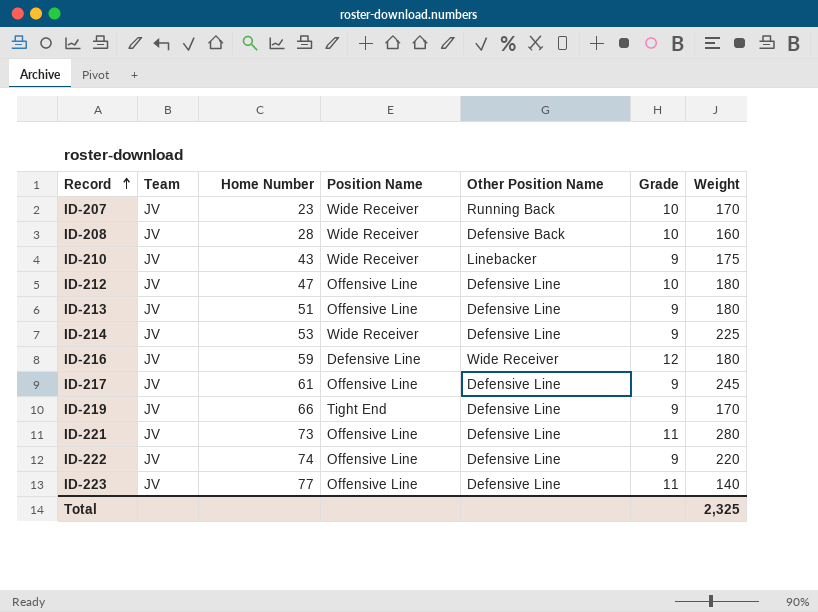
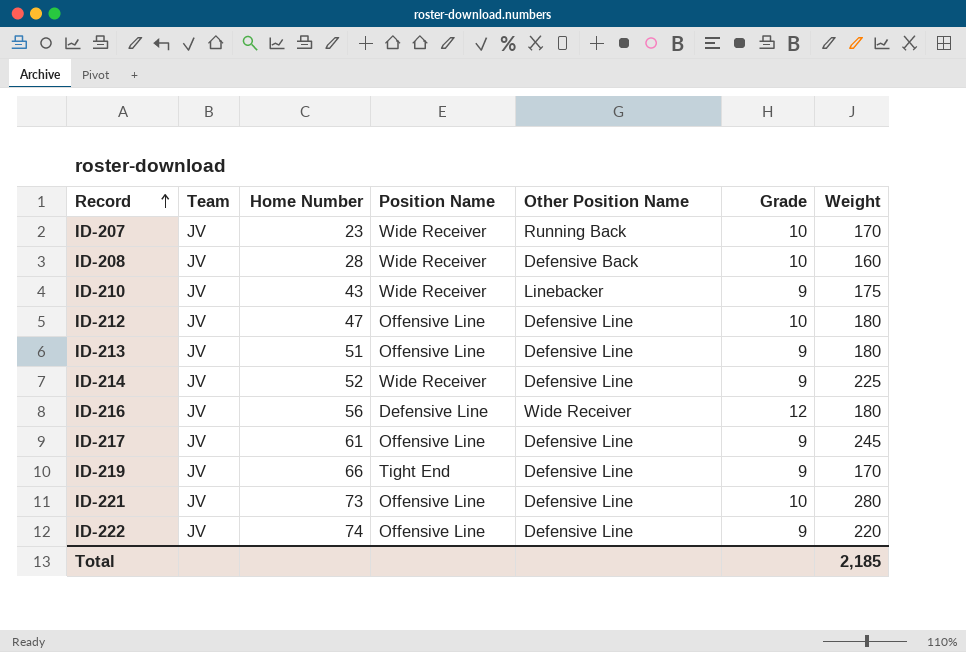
row ID-223: JV | 77 | Offensive Line | Defensive Line | 11 | 140 -> none
ID-214 | Home Number: 53 -> 52
ID-216 | Home Number: 59 -> 56
ID-221 | Grade: 11 -> 10
Total | Weight: 2,325 -> 2,185

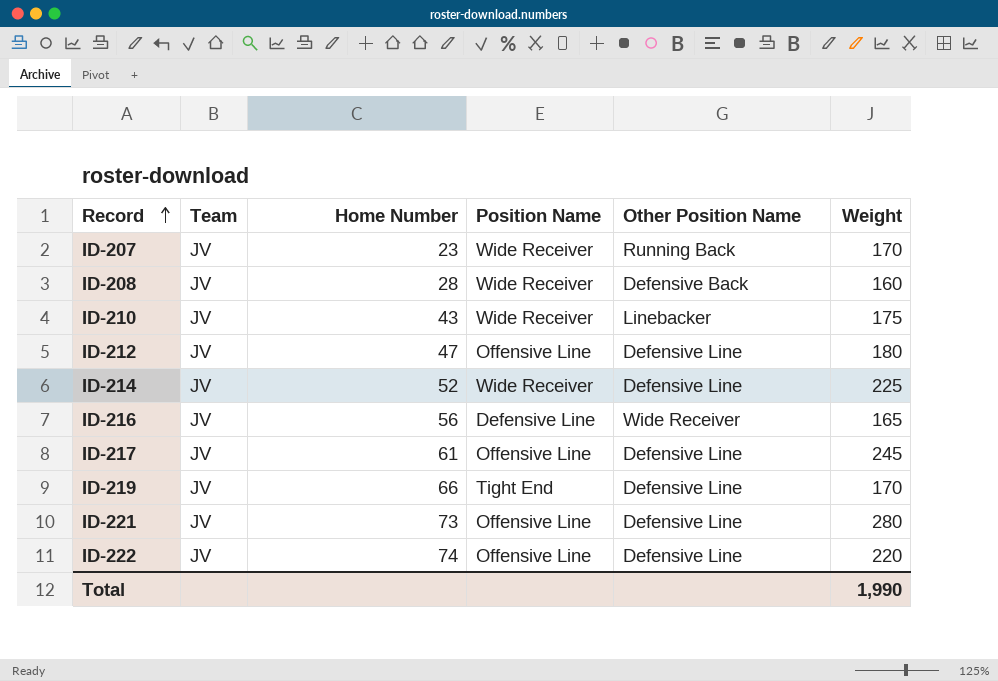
column Grade | position: 6 -> none
row ID-213: JV | 51 | Offensive Line | Defensive Line | 9 | 180 -> none
ID-216 | Weight: 180 -> 165
Total | Weight: 2,185 -> 1,990

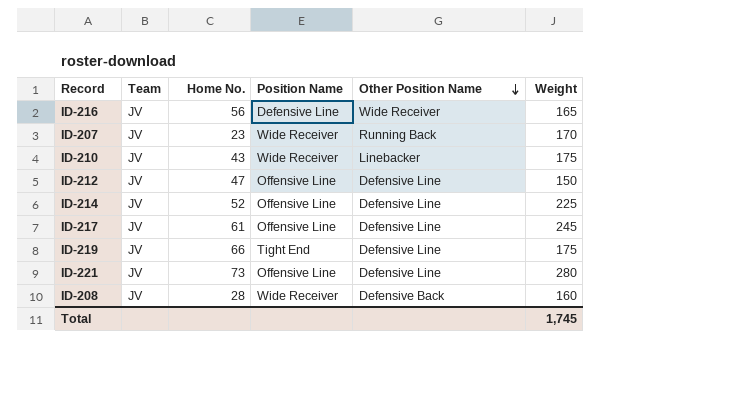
row order: Record ascending -> Other Position Name descending
column name: Home Number -> Home No.
row ID-222: JV | 74 | Offensive Line | Defensive Line | 220 -> none
ID-212 | Weight: 180 -> 150
ID-214 | Position Name: Wide Receiver -> Offensive Line
ID-219 | Weight: 170 -> 175
Total | Weight: 1,990 -> 1,745

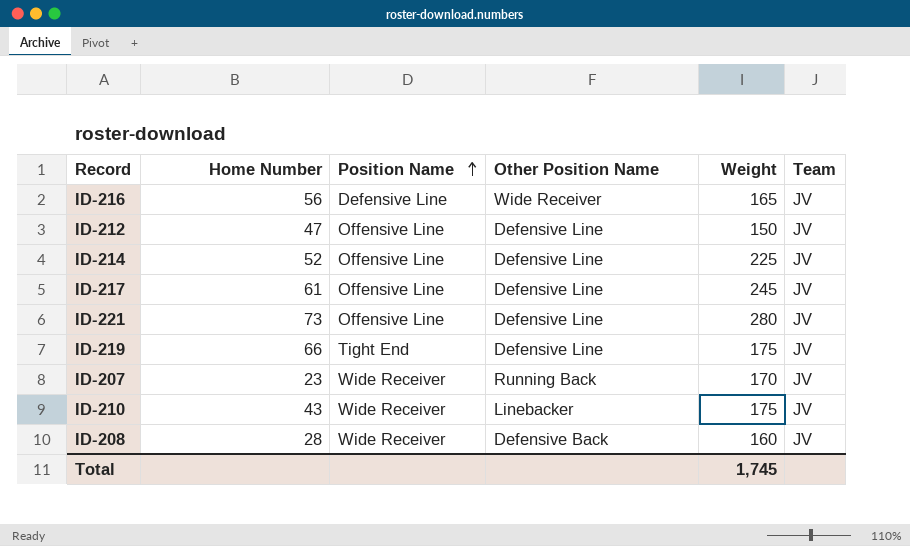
row order: Other Position Name descending -> Position Name ascending
column name: Home No. -> Home Number
column Team | position: 2 -> 6

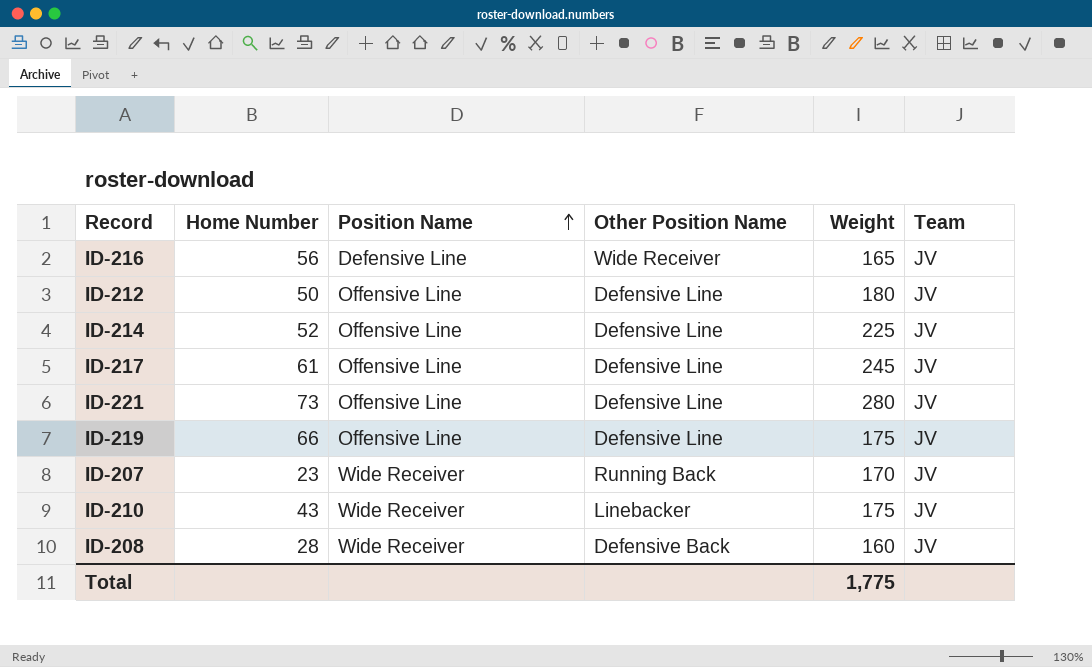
ID-212 | Home Number: 47 -> 50
ID-212 | Weight: 150 -> 180
ID-219 | Position Name: Tight End -> Offensive Line
Total | Weight: 1,745 -> 1,775

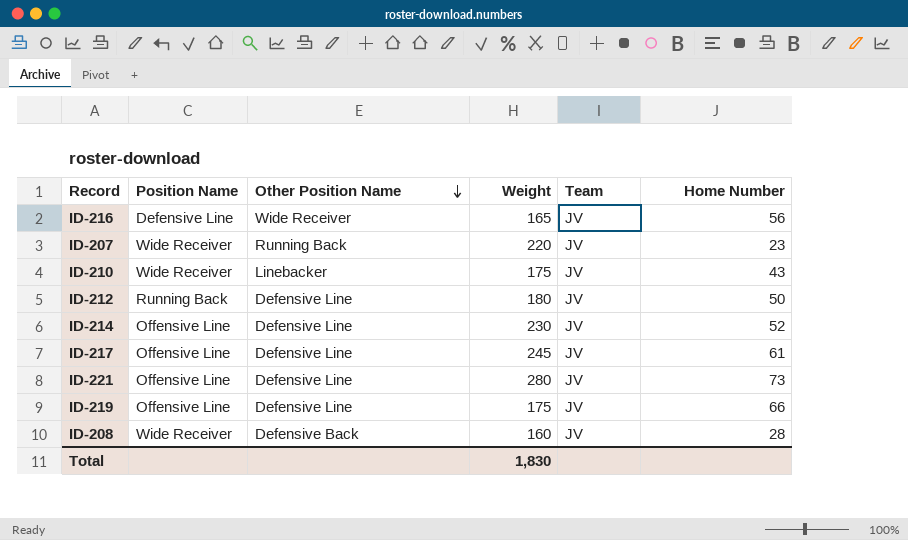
row order: Position Name ascending -> Other Position Name descending
column Home Number | position: 2 -> 6
ID-207 | Weight: 170 -> 220
ID-212 | Position Name: Offensive Line -> Running Back
ID-214 | Weight: 225 -> 230
Total | Weight: 1,775 -> 1,830

